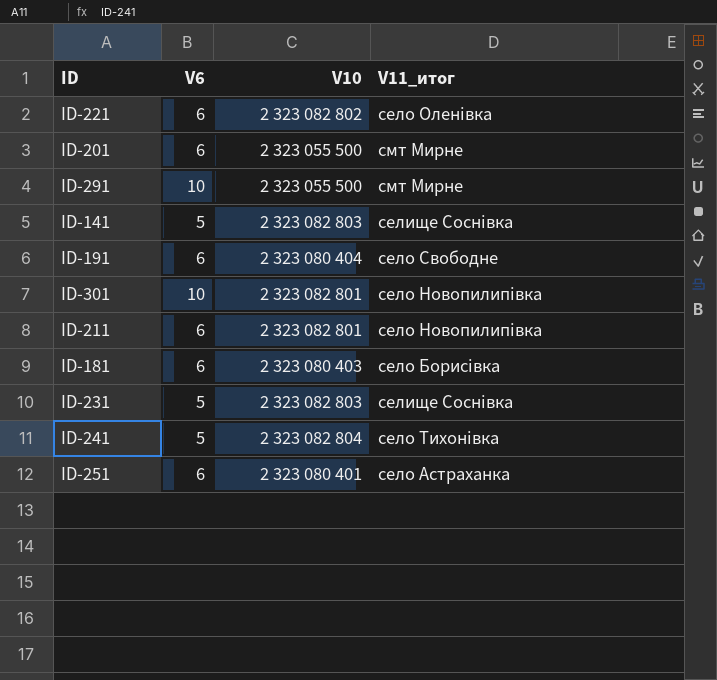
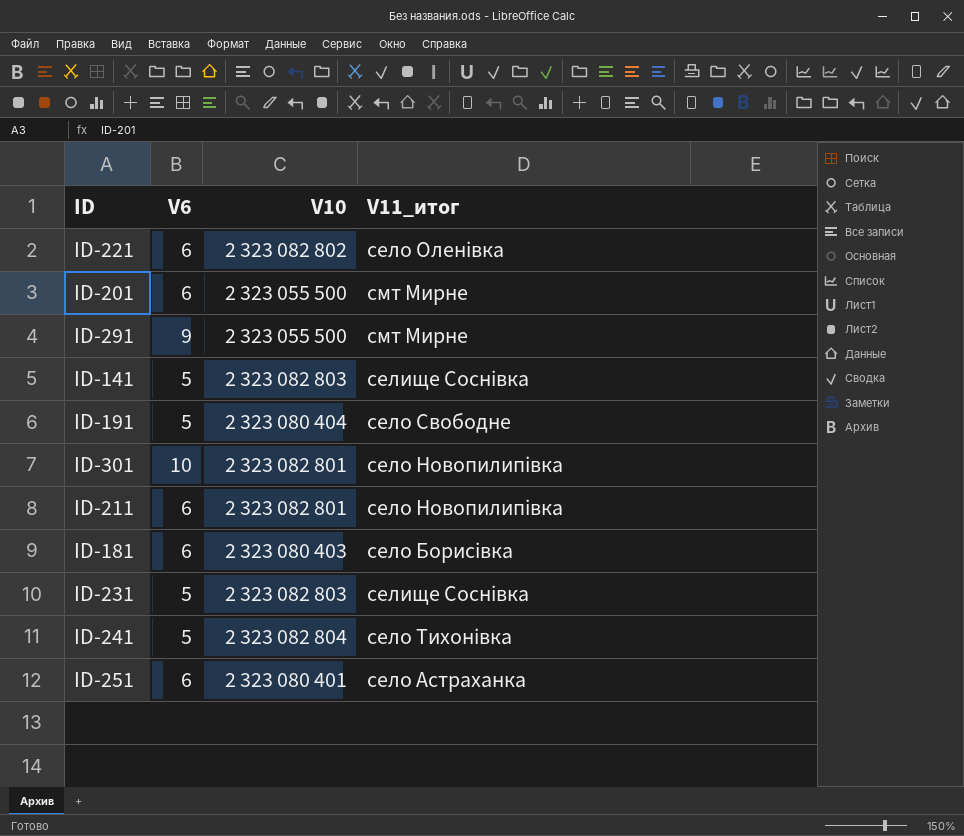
ID-291 | V6: 10 -> 9
ID-191 | V6: 6 -> 5

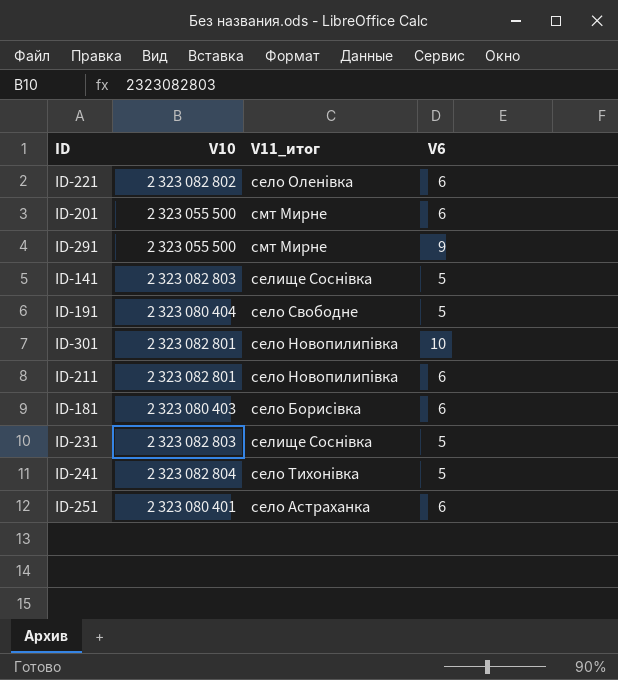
column V6 | position: 2 -> 4

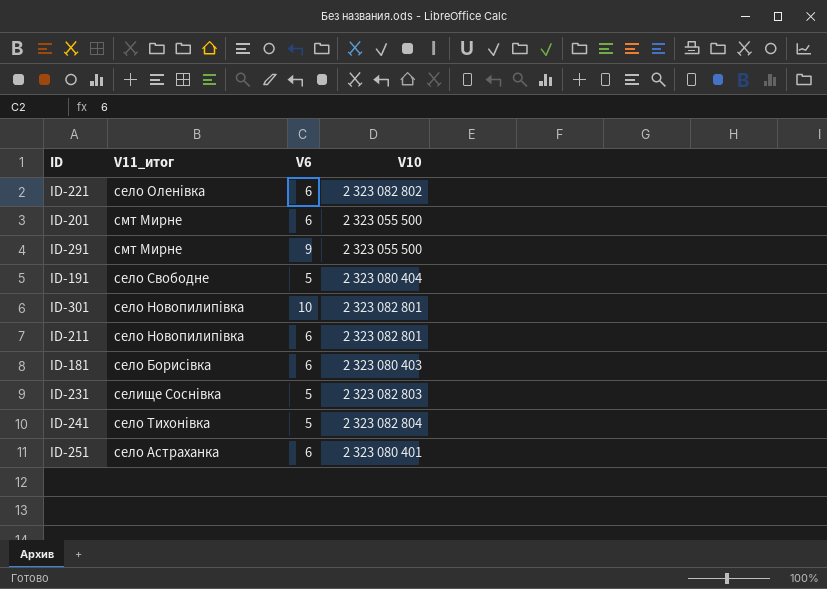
column V10 | position: 2 -> 4
row ID-141: 2 323 082 803 | селище Соснівка | 5 -> none

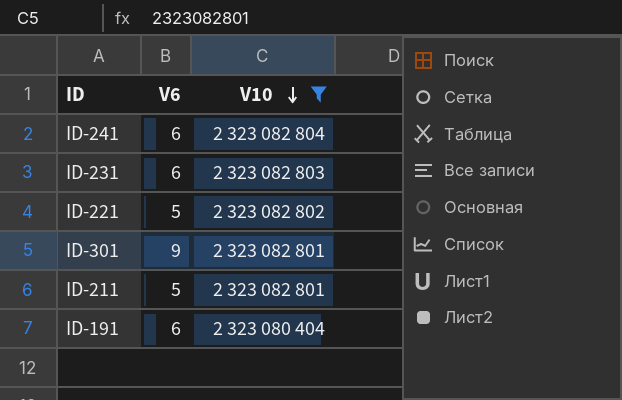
filter: none -> V10 >= 2 323 080 404
row order: none -> V10 descending
column V11_итог | position: 2 -> none
ID-241 | V6: 5 -> 6
ID-231 | V6: 5 -> 6
ID-221 | V6: 6 -> 5
ID-301 | V6: 10 -> 9
ID-211 | V6: 6 -> 5
ID-191 | V6: 5 -> 6

